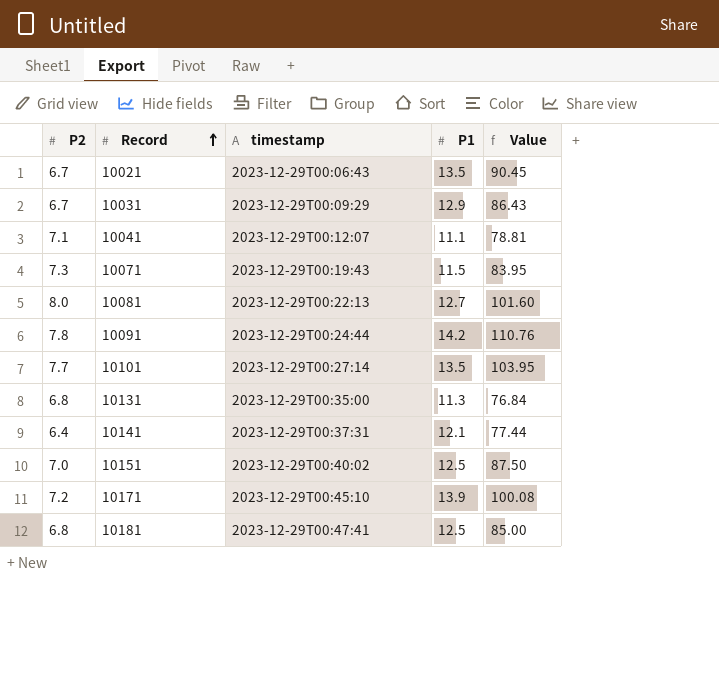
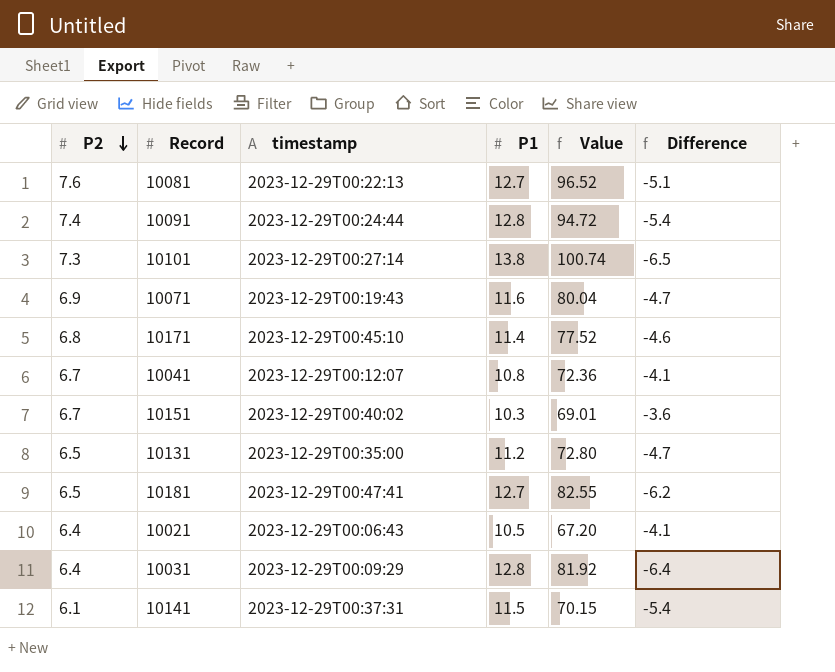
row order: Record ascending -> P2 descending
column Difference | formula: none -> [P2] - [P1]
10081 | P2: 8.0 -> 7.6
10081 | Value: 101.60 -> 96.52
10091 | P2: 7.8 -> 7.4
10091 | P1: 14.2 -> 12.8
10091 | Value: 110.76 -> 94.72
10101 | P2: 7.7 -> 7.3
10101 | P1: 13.5 -> 13.8
10101 | Value: 103.95 -> 100.74
10071 | P2: 7.3 -> 6.9
10071 | P1: 11.5 -> 11.6
10071 | Value: 83.95 -> 80.04
10171 | P2: 7.2 -> 6.8
10171 | P1: 13.9 -> 11.4
10171 | Value: 100.08 -> 77.52
10041 | P2: 7.1 -> 6.7
10041 | P1: 11.1 -> 10.8
10041 | Value: 78.81 -> 72.36
10151 | P2: 7.0 -> 6.7
10151 | P1: 12.5 -> 10.3
10151 | Value: 87.50 -> 69.01
10131 | P2: 6.8 -> 6.5
10131 | P1: 11.3 -> 11.2
10131 | Value: 76.84 -> 72.80
10181 | P2: 6.8 -> 6.5
10181 | P1: 12.5 -> 12.7
10181 | Value: 85.00 -> 82.55
10021 | P2: 6.7 -> 6.4
10021 | P1: 13.5 -> 10.5
10021 | Value: 90.45 -> 67.20
10031 | P2: 6.7 -> 6.4
10031 | P1: 12.9 -> 12.8
10031 | Value: 86.43 -> 81.92
10141 | P2: 6.4 -> 6.1
10141 | P1: 12.1 -> 11.5
10141 | Value: 77.44 -> 70.15

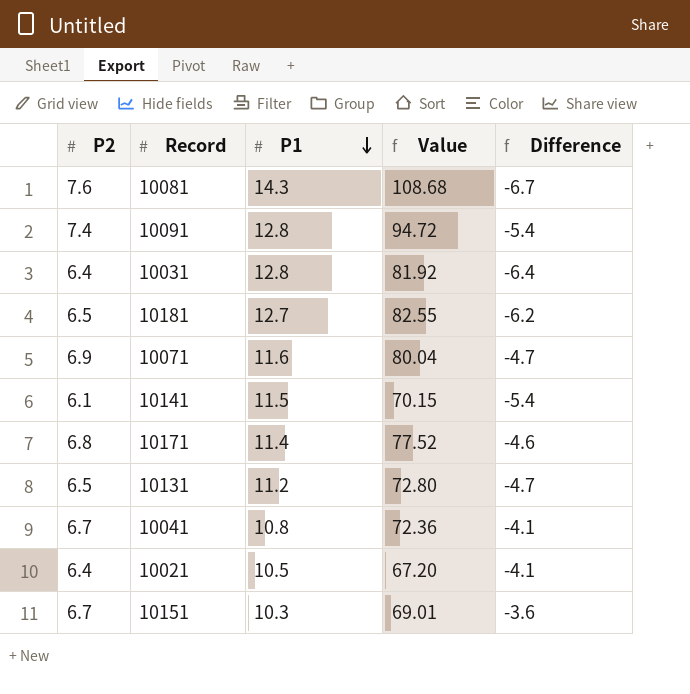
row order: P2 descending -> P1 descending
column timestamp | position: 3 -> none
row 10101: 7.3 | 2023-12-29T00:27:14 | 13.8 | 100.74 | -6.5 -> none
10081 | P1: 12.7 -> 14.3
10081 | Value: 96.52 -> 108.68
10081 | Difference: -5.1 -> -6.7

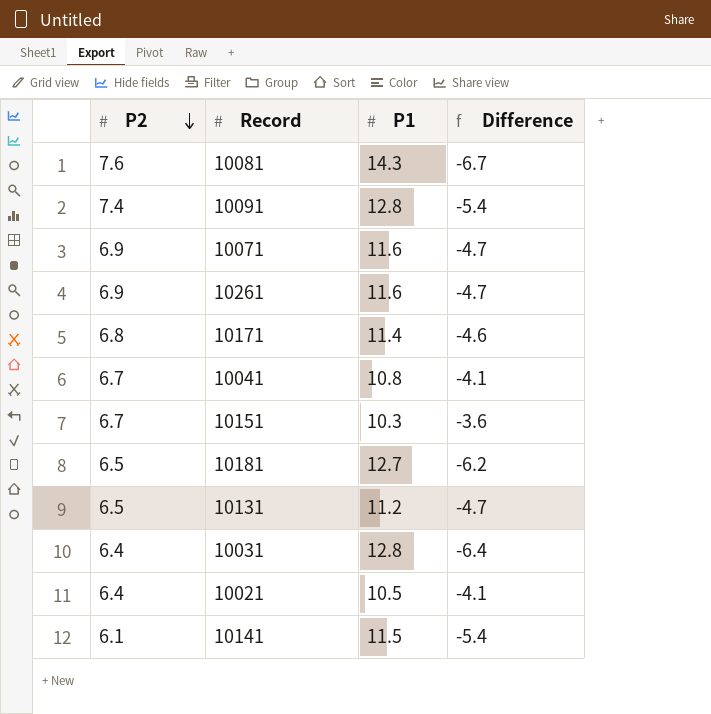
row order: P1 descending -> P2 descending
column Value | formula: [P2] * [P1] -> none
row 10261: none -> 6.9 | 11.6 | -4.7

